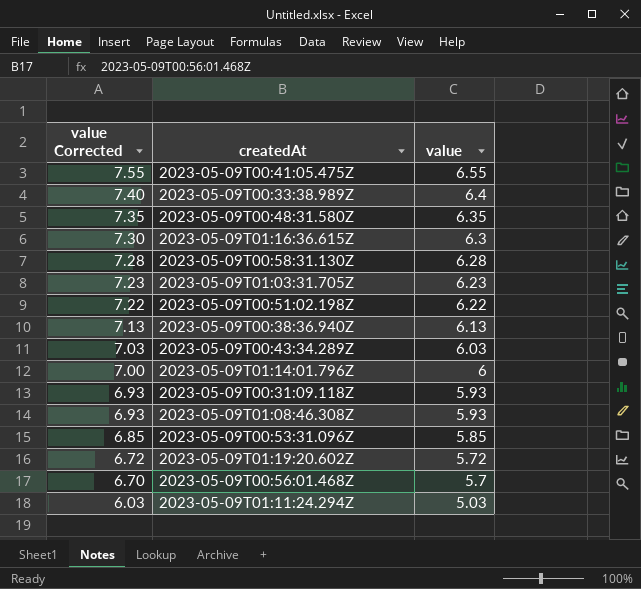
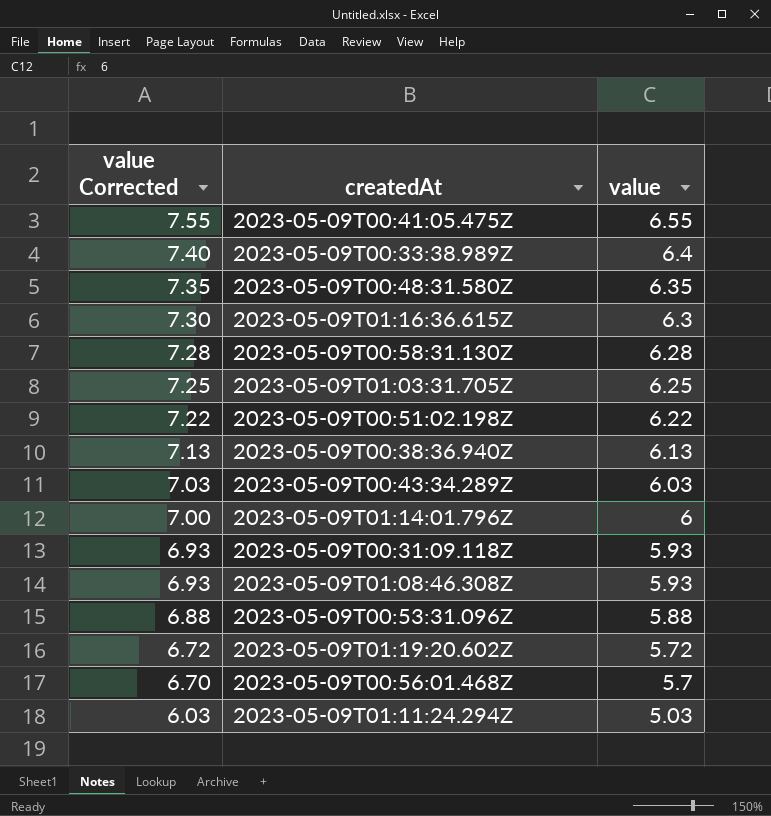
2023-05-09T01:03:31.705Z | value Corrected: 7.23 -> 7.25
2023-05-09T01:03:31.705Z | value: 6.23 -> 6.25
2023-05-09T00:53:31.096Z | value Corrected: 6.85 -> 6.88
2023-05-09T00:53:31.096Z | value: 5.85 -> 5.88

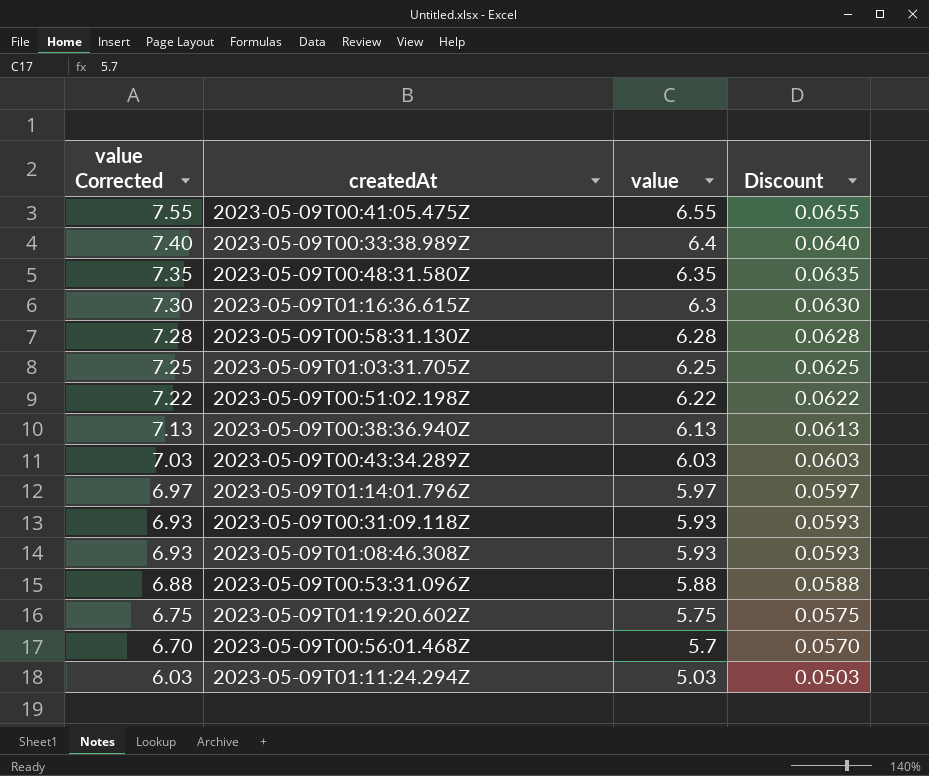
column Discount | formula: none -> [value] * 0.01
2023-05-09T01:14:01.796Z | value Corrected: 7.00 -> 6.97
2023-05-09T01:14:01.796Z | value: 6 -> 5.97
2023-05-09T01:19:20.602Z | value Corrected: 6.72 -> 6.75
2023-05-09T01:19:20.602Z | value: 5.72 -> 5.75

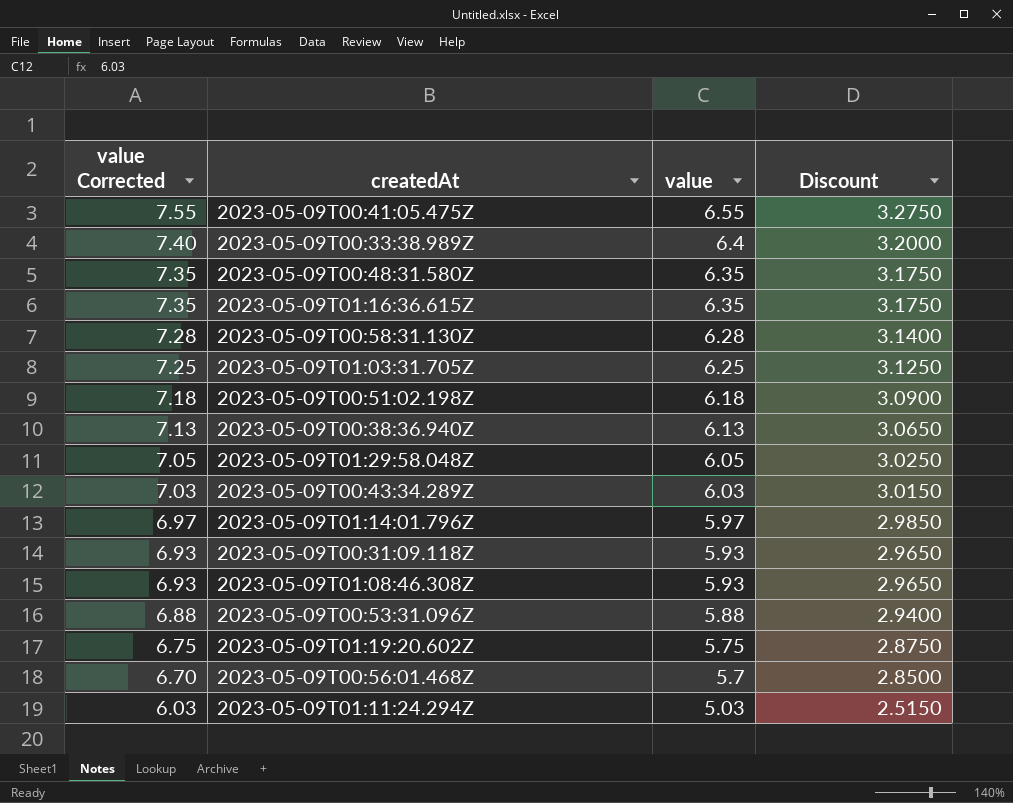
column Discount | formula: [value] * 0.01 -> [value] * 0.5
2023-05-09T01:16:36.615Z | value Corrected: 7.30 -> 7.35
2023-05-09T01:16:36.615Z | value: 6.3 -> 6.35
2023-05-09T00:51:02.198Z | value Corrected: 7.22 -> 7.18
2023-05-09T00:51:02.198Z | value: 6.22 -> 6.18
row 2023-05-09T01:29:58.048Z: none -> 7.05 | 6.05 | 3.0250

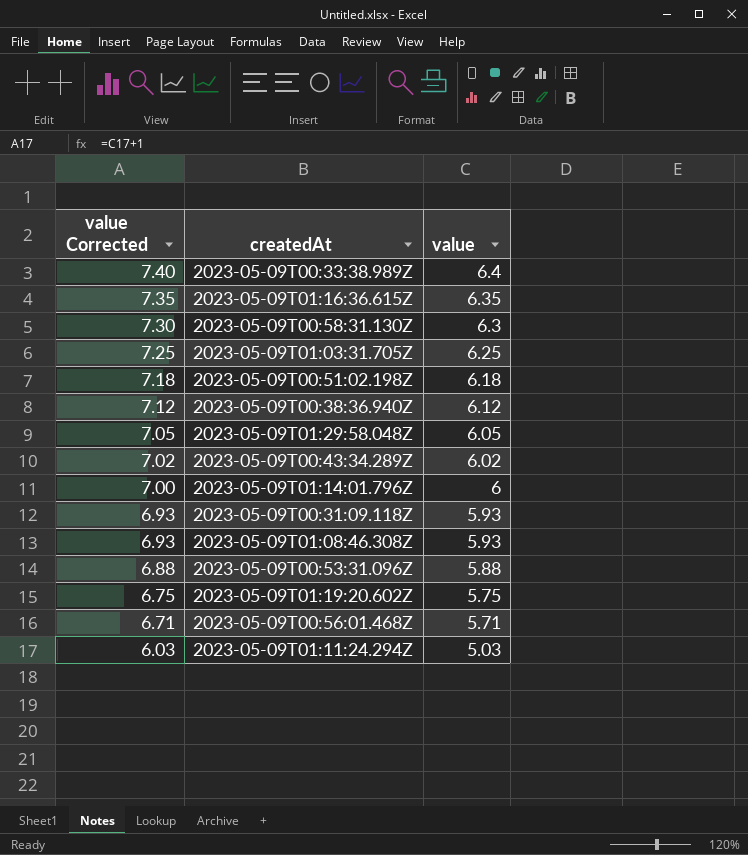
column Discount | formula: [value] * 0.5 -> none
row 2023-05-09T00:41:05.475Z: 7.55 | 6.55 | 3.2750 -> none
row 2023-05-09T00:48:31.580Z: 7.35 | 6.35 | 3.1750 -> none
2023-05-09T00:58:31.130Z | value Corrected: 7.28 -> 7.30
2023-05-09T00:58:31.130Z | value: 6.28 -> 6.3
2023-05-09T00:38:36.940Z | value Corrected: 7.13 -> 7.12
2023-05-09T00:38:36.940Z | value: 6.13 -> 6.12
2023-05-09T00:43:34.289Z | value Corrected: 7.03 -> 7.02
2023-05-09T00:43:34.289Z | value: 6.03 -> 6.02
2023-05-09T01:14:01.796Z | value Corrected: 6.97 -> 7.00
2023-05-09T01:14:01.796Z | value: 5.97 -> 6
2023-05-09T00:56:01.468Z | value Corrected: 6.70 -> 6.71
2023-05-09T00:56:01.468Z | value: 5.7 -> 5.71

